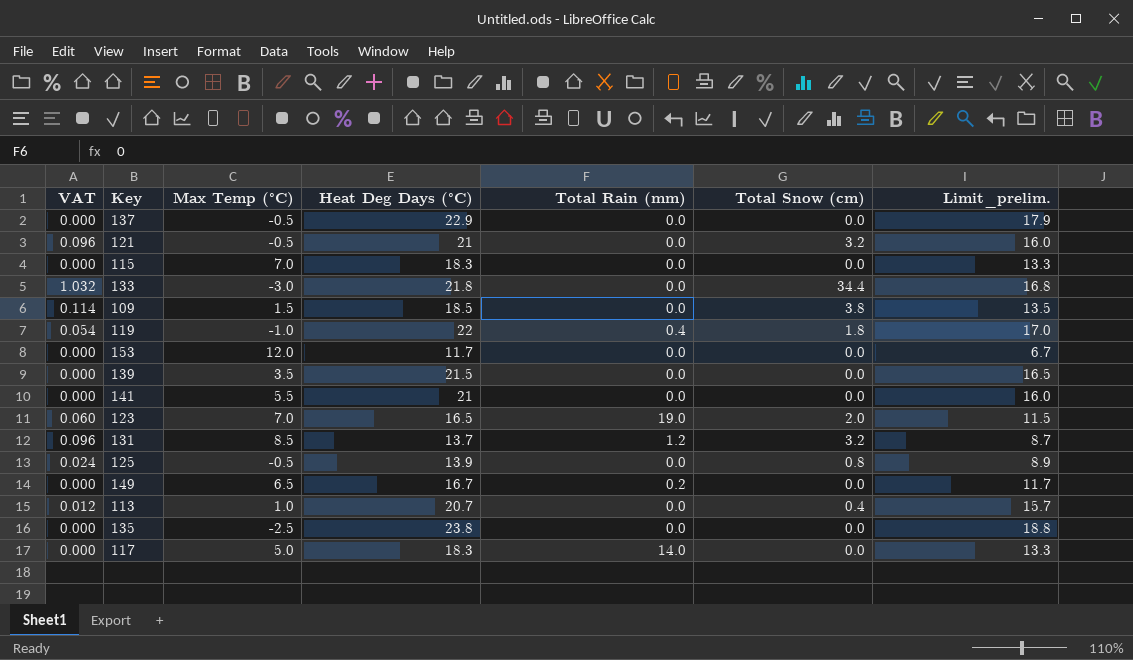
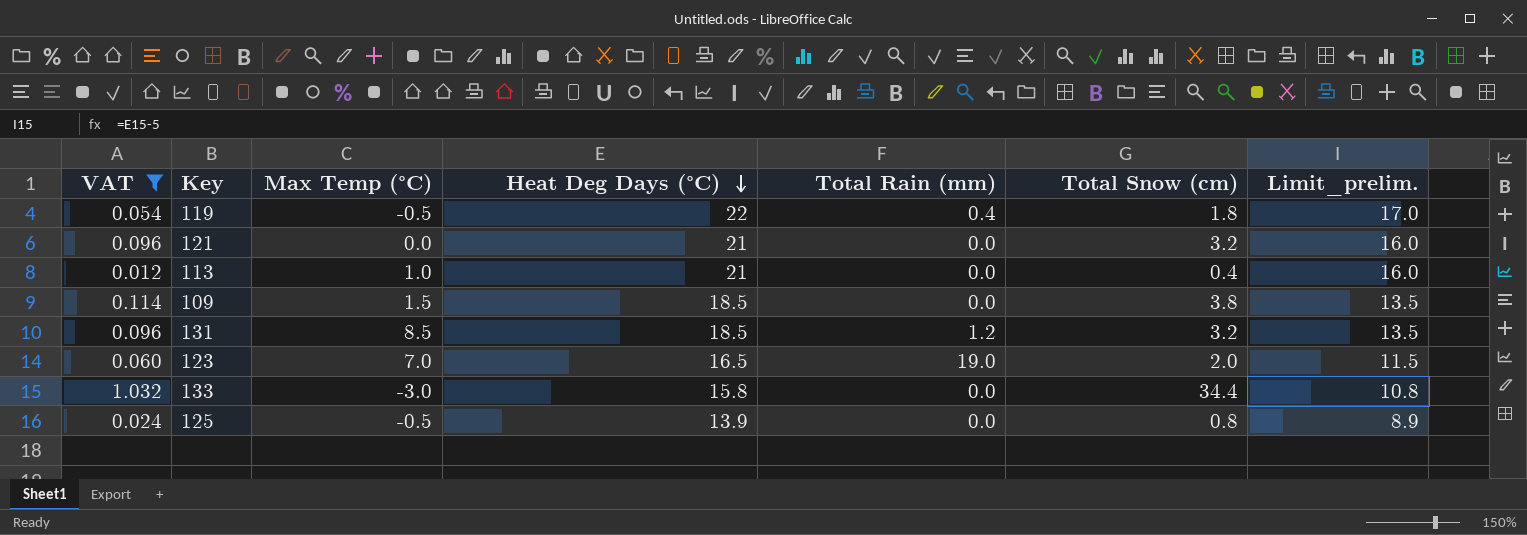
filter: none -> VAT != 0.000
row order: none -> Heat Deg Days (°C) descending
119 | Max Temp (°C): -1.0 -> -0.5
121 | Max Temp (°C): -0.5 -> 0.0
113 | Heat Deg Days (°C): 20.7 -> 21
113 | Limit_prelim.: 15.7 -> 16.0
131 | Heat Deg Days (°C): 13.7 -> 18.5
131 | Limit_prelim.: 8.7 -> 13.5
133 | Heat Deg Days (°C): 21.8 -> 15.8
133 | Limit_prelim.: 16.8 -> 10.8

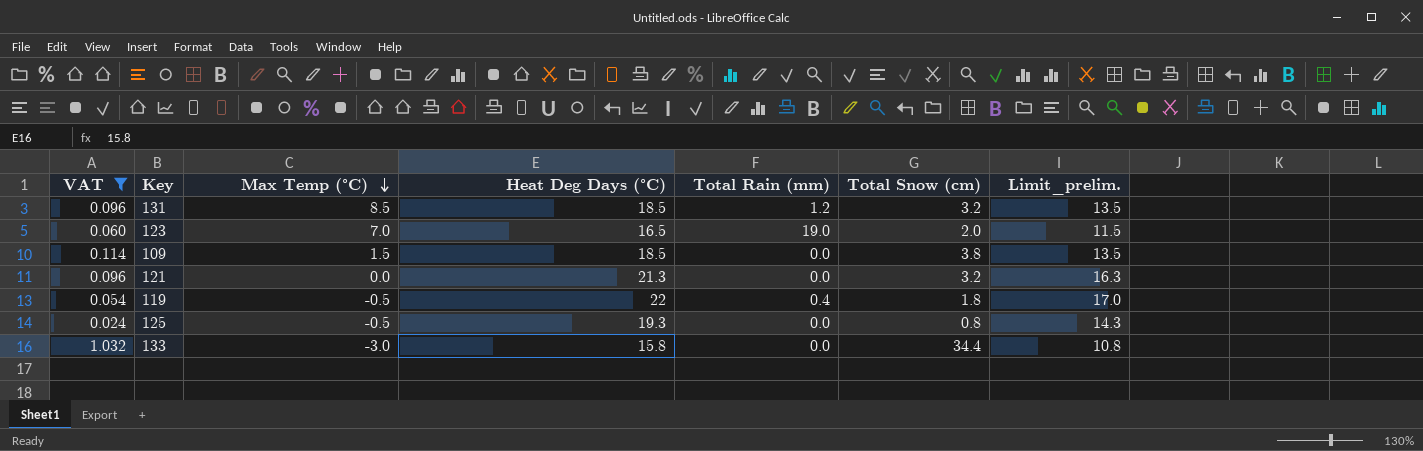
row order: Heat Deg Days (°C) descending -> Max Temp (°C) descending
row 113: 0.012 | 1.0 | 21 | 0.0 | 0.4 | 16.0 -> none
121 | Heat Deg Days (°C): 21 -> 21.3
121 | Limit_prelim.: 16.0 -> 16.3
125 | Heat Deg Days (°C): 13.9 -> 19.3
125 | Limit_prelim.: 8.9 -> 14.3

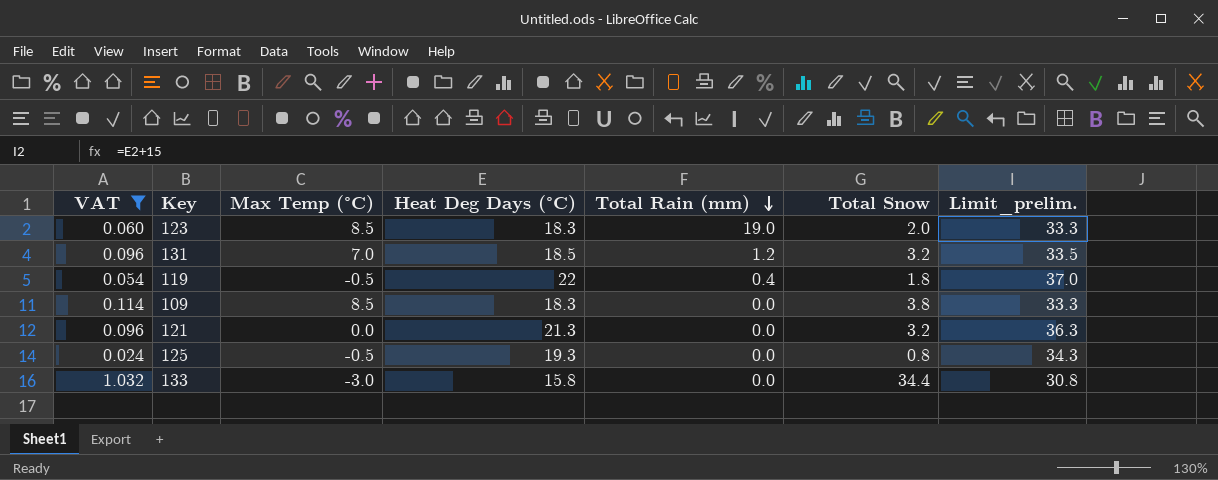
row order: Max Temp (°C) descending -> Total Rain (mm) descending
column name: Total Snow (cm) -> Total Snow
column Limit_prelim. | formula: [Heat Deg Days (°C)] - 5 -> [Heat Deg Days (°C)] + 15
123 | Max Temp (°C): 7.0 -> 8.5
123 | Heat Deg Days (°C): 16.5 -> 18.3
131 | Max Temp (°C): 8.5 -> 7.0
109 | Max Temp (°C): 1.5 -> 8.5
109 | Heat Deg Days (°C): 18.5 -> 18.3

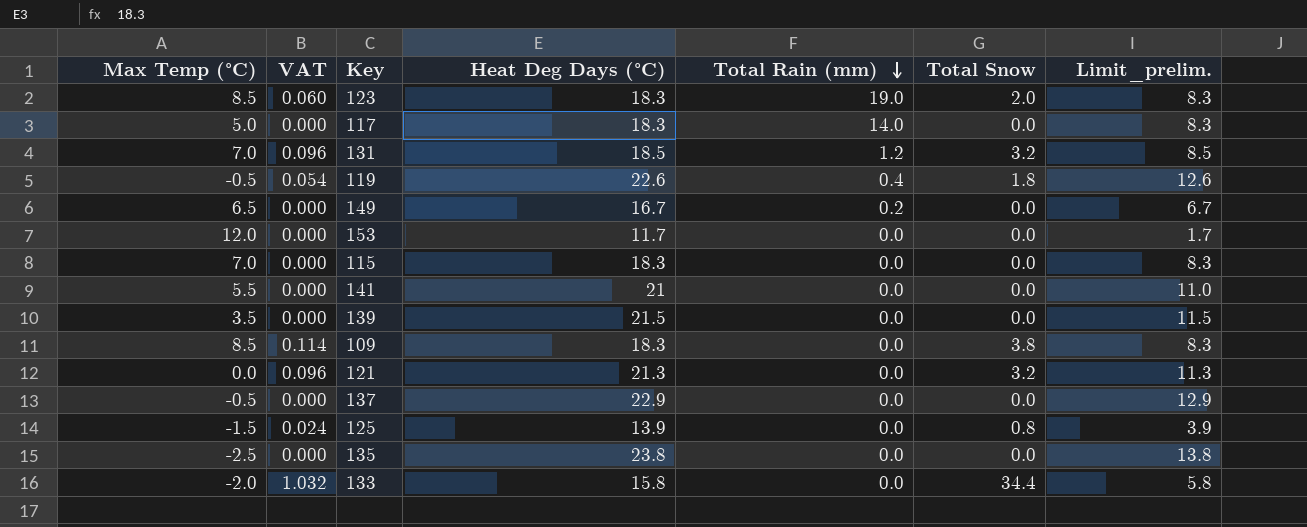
filter: VAT != 0.000 -> none
column Max Temp (°C) | position: 3 -> 1
column Limit_prelim. | formula: [Heat Deg Days (°C)] + 15 -> [Heat Deg Days (°C)] - 10
119 | Heat Deg Days (°C): 22 -> 22.6
125 | Max Temp (°C): -0.5 -> -1.5
125 | Heat Deg Days (°C): 19.3 -> 13.9
133 | Max Temp (°C): -3.0 -> -2.0

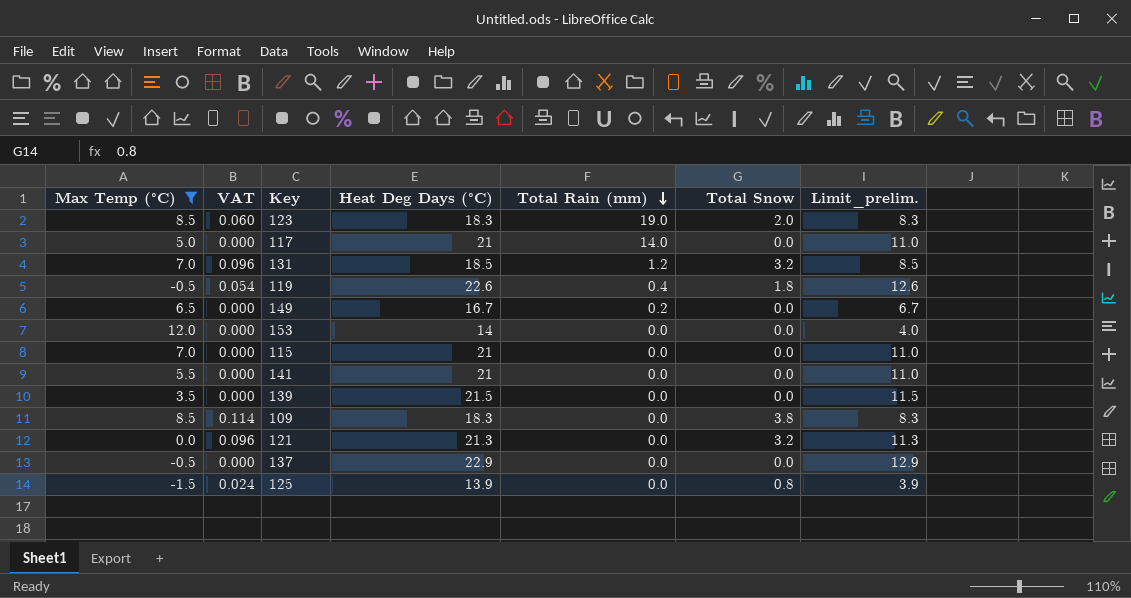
filter: none -> Max Temp (°C) >= -1.5
117 | Heat Deg Days (°C): 18.3 -> 21
117 | Limit_prelim.: 8.3 -> 11.0
153 | Heat Deg Days (°C): 11.7 -> 14
153 | Limit_prelim.: 1.7 -> 4.0
115 | Heat Deg Days (°C): 18.3 -> 21
115 | Limit_prelim.: 8.3 -> 11.0

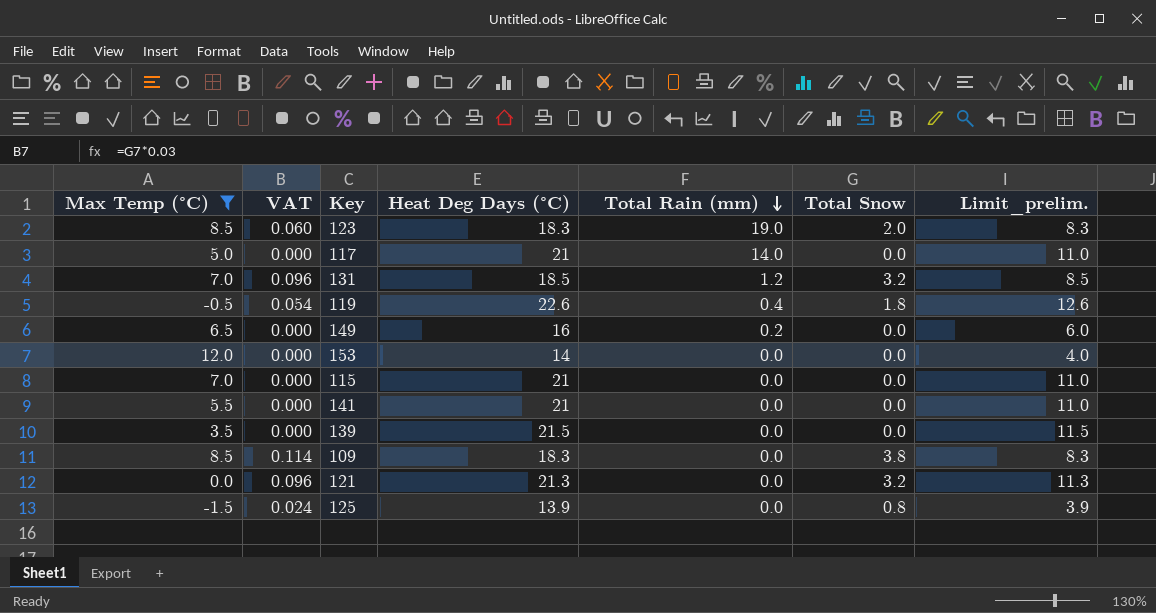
row 137: -0.5 | 0.000 | 22.9 | 0.0 | 0.0 | 12.9 -> none
149 | Heat Deg Days (°C): 16.7 -> 16
149 | Limit_prelim.: 6.7 -> 6.0

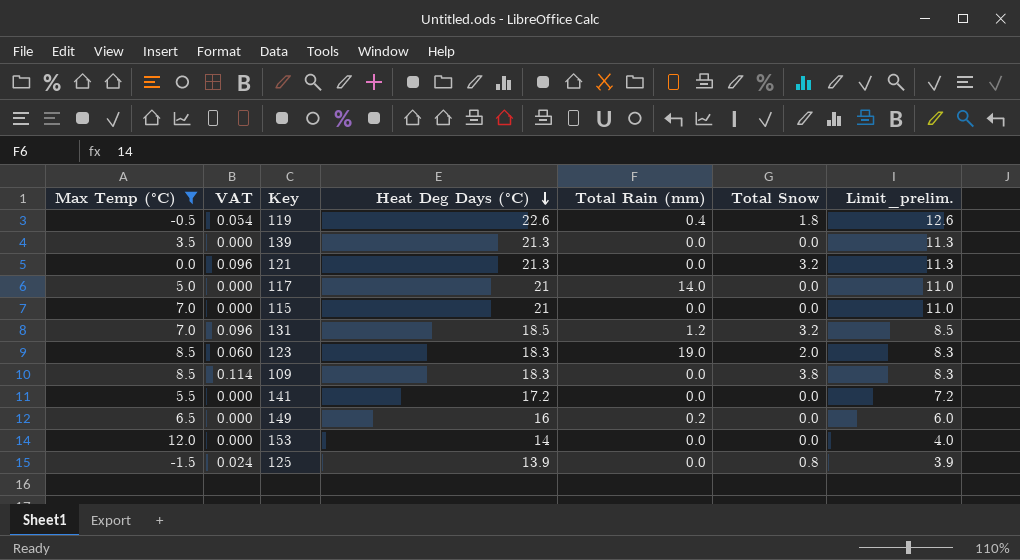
row order: Total Rain (mm) descending -> Heat Deg Days (°C) descending
139 | Heat Deg Days (°C): 21.5 -> 21.3
139 | Limit_prelim.: 11.5 -> 11.3
141 | Heat Deg Days (°C): 21 -> 17.2
141 | Limit_prelim.: 11.0 -> 7.2

